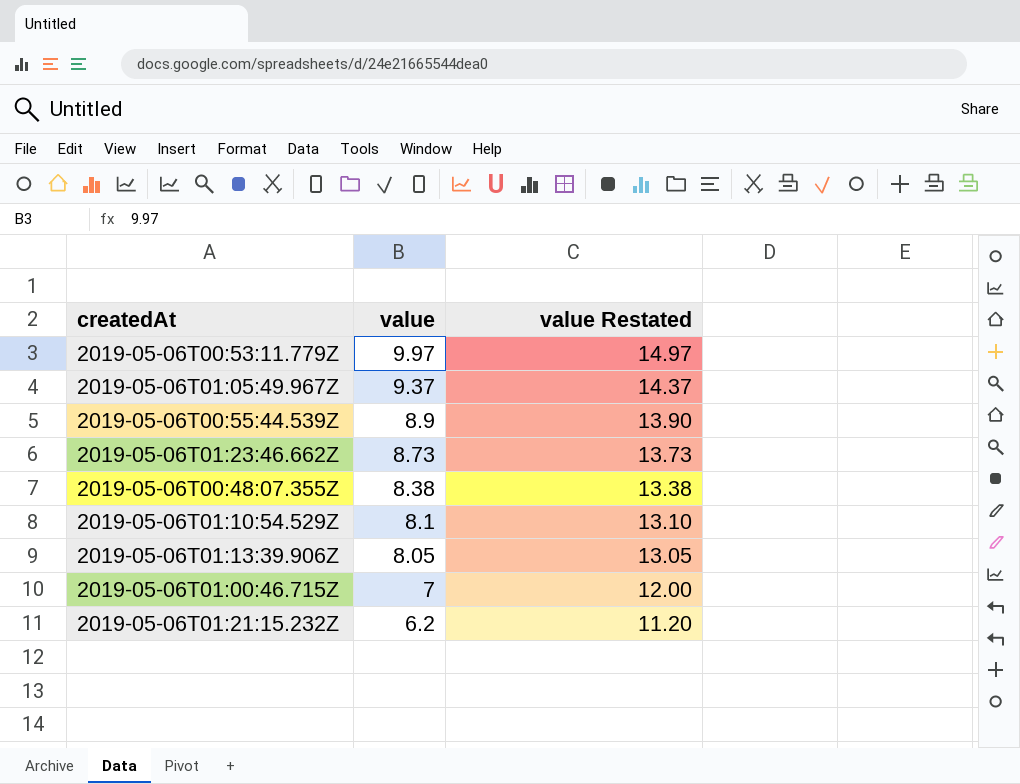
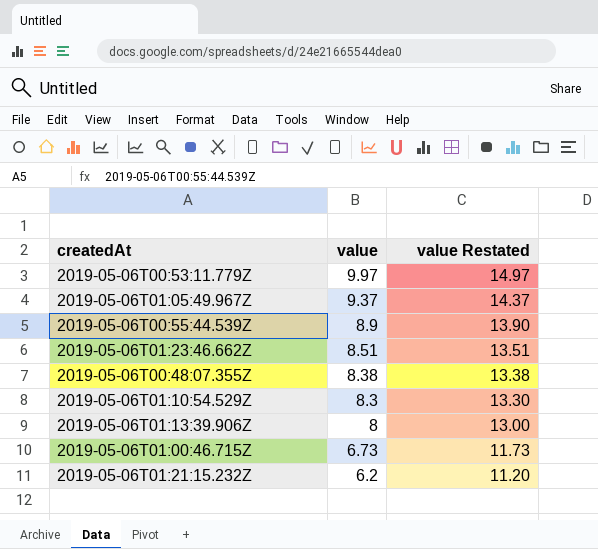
2019-05-06T01:23:46.662Z | value: 8.73 -> 8.51
2019-05-06T01:23:46.662Z | value Restated: 13.73 -> 13.51
2019-05-06T01:10:54.529Z | value: 8.1 -> 8.3
2019-05-06T01:10:54.529Z | value Restated: 13.10 -> 13.30
2019-05-06T01:13:39.906Z | value: 8.05 -> 8
2019-05-06T01:13:39.906Z | value Restated: 13.05 -> 13.00
2019-05-06T01:00:46.715Z | value: 7 -> 6.73
2019-05-06T01:00:46.715Z | value Restated: 12.00 -> 11.73

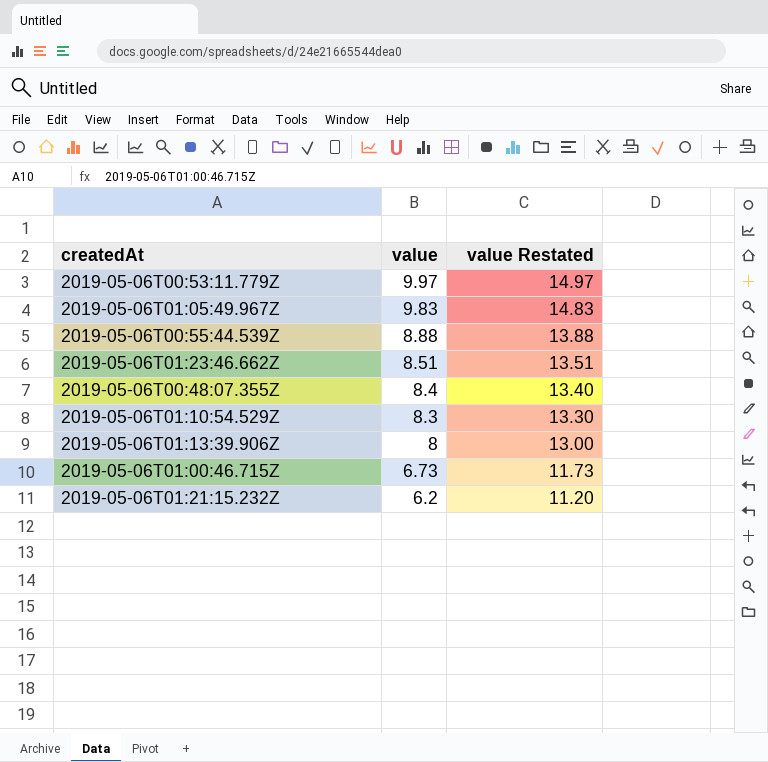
2019-05-06T01:05:49.967Z | value: 9.37 -> 9.83
2019-05-06T01:05:49.967Z | value Restated: 14.37 -> 14.83
2019-05-06T00:55:44.539Z | value: 8.9 -> 8.88
2019-05-06T00:55:44.539Z | value Restated: 13.90 -> 13.88
2019-05-06T00:48:07.355Z | value: 8.38 -> 8.4
2019-05-06T00:48:07.355Z | value Restated: 13.38 -> 13.40

